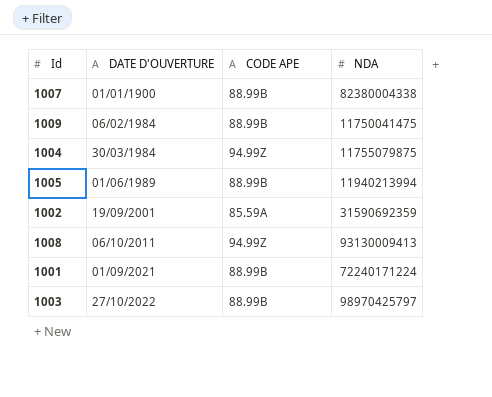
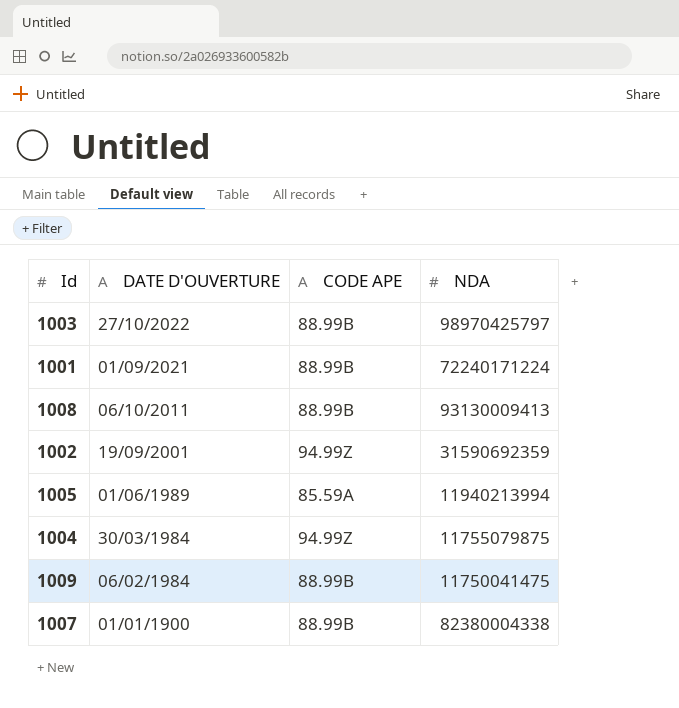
row order: DATE D'OUVERTURE ascending -> DATE D'OUVERTURE descending
1008 | CODE APE: 94.99Z -> 88.99B
1002 | CODE APE: 85.59A -> 94.99Z
1005 | CODE APE: 88.99B -> 85.59A

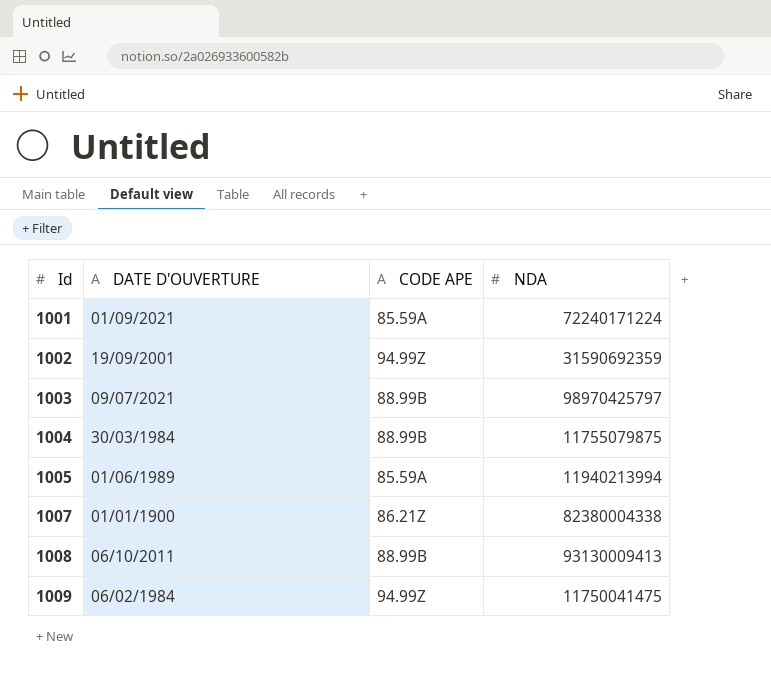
row order: DATE D'OUVERTURE descending -> Id ascending
1001 | CODE APE: 88.99B -> 85.59A
1003 | DATE D'OUVERTURE: 27/10/2022 -> 09/07/2021
1004 | CODE APE: 94.99Z -> 88.99B
1007 | CODE APE: 88.99B -> 86.21Z
1009 | CODE APE: 88.99B -> 94.99Z

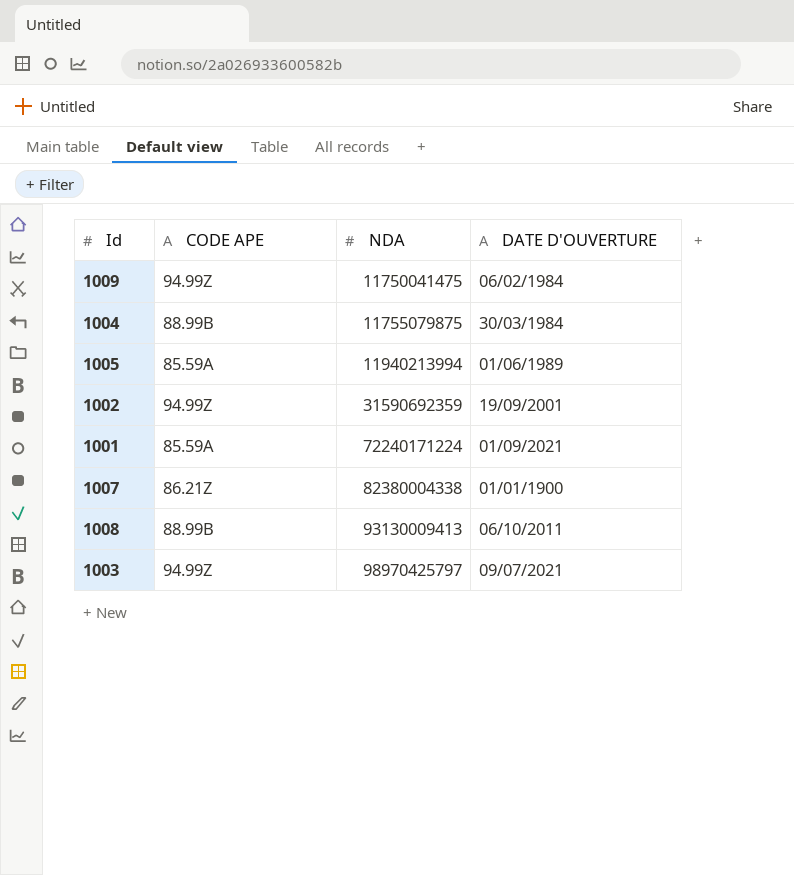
row order: Id ascending -> NDA ascending
column DATE D'OUVERTURE | position: 2 -> 4
1003 | CODE APE: 88.99B -> 94.99Z

